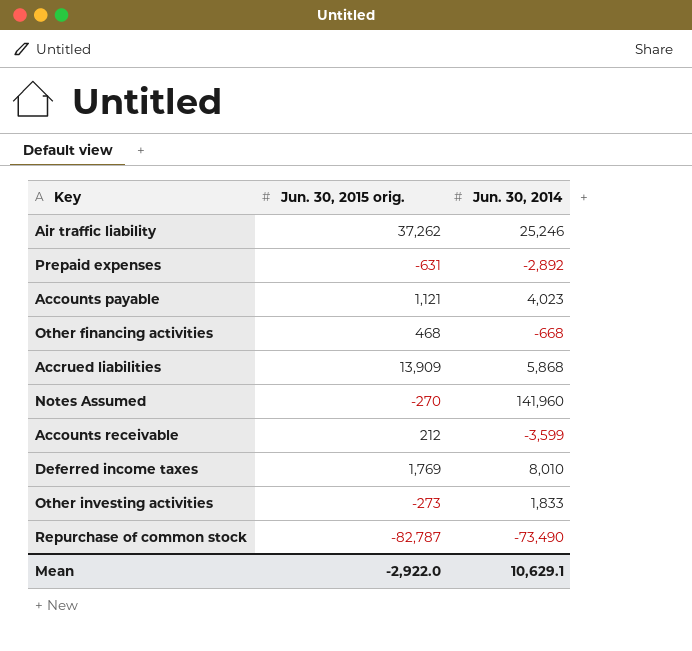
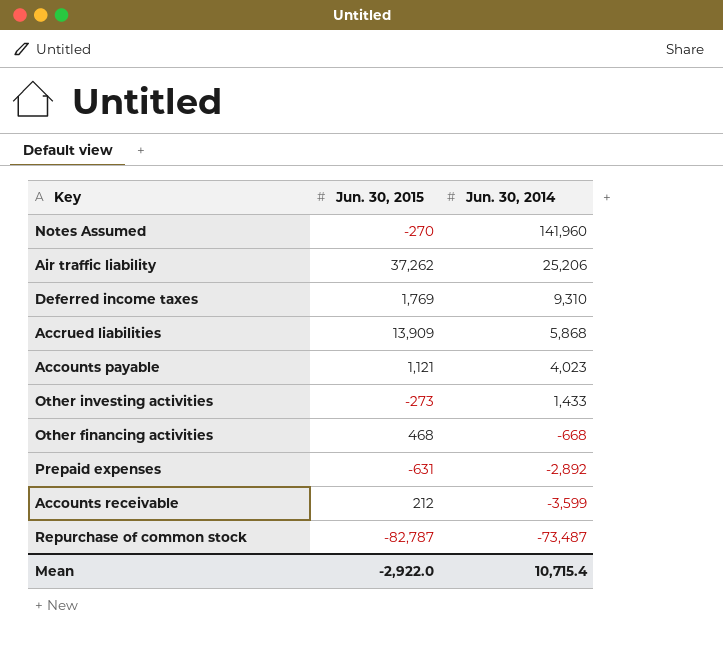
row order: none -> Jun. 30, 2014 descending
column name: Jun. 30, 2015 orig. -> Jun. 30, 2015
Air traffic liability | Jun. 30, 2014: 25,246 -> 25,206
Deferred income taxes | Jun. 30, 2014: 8,010 -> 9,310
Other investing activities | Jun. 30, 2014: 1,833 -> 1,433
Repurchase of common stock | Jun. 30, 2014: -73,490 -> -73,487
Mean | Jun. 30, 2014: 10,629.1 -> 10,715.4

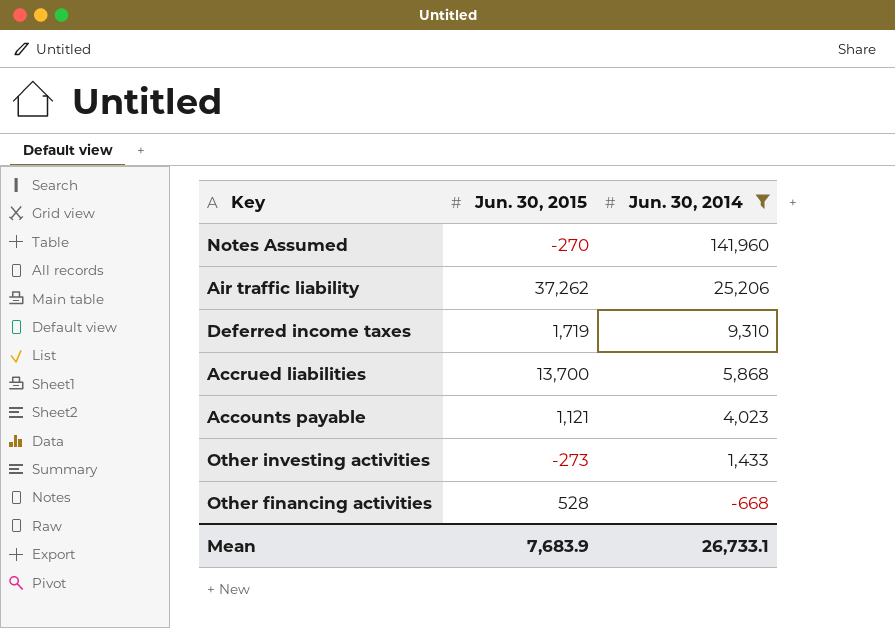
filter: none -> Jun. 30, 2014 >= -668
Deferred income taxes | Jun. 30, 2015: 1,769 -> 1,719
Accrued liabilities | Jun. 30, 2015: 13,909 -> 13,700
Other financing activities | Jun. 30, 2015: 468 -> 528
Mean | Jun. 30, 2015: -2,922.0 -> 7,683.9
Mean | Jun. 30, 2014: 10,715.4 -> 26,733.1

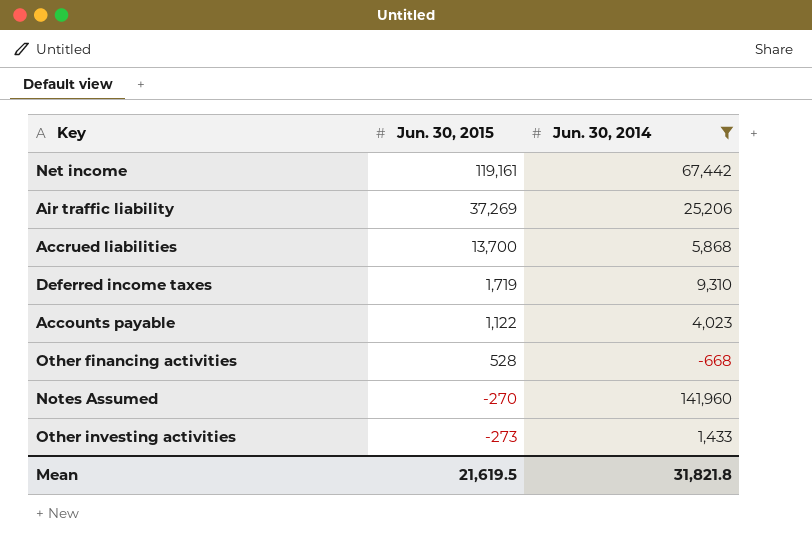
row order: Jun. 30, 2014 descending -> Jun. 30, 2015 descending
row Net income: none -> 119,161 | 67,442
Air traffic liability | Jun. 30, 2015: 37,262 -> 37,269
Accounts payable | Jun. 30, 2015: 1,121 -> 1,122
Mean | Jun. 30, 2015: 7,683.9 -> 21,619.5
Mean | Jun. 30, 2014: 26,733.1 -> 31,821.8

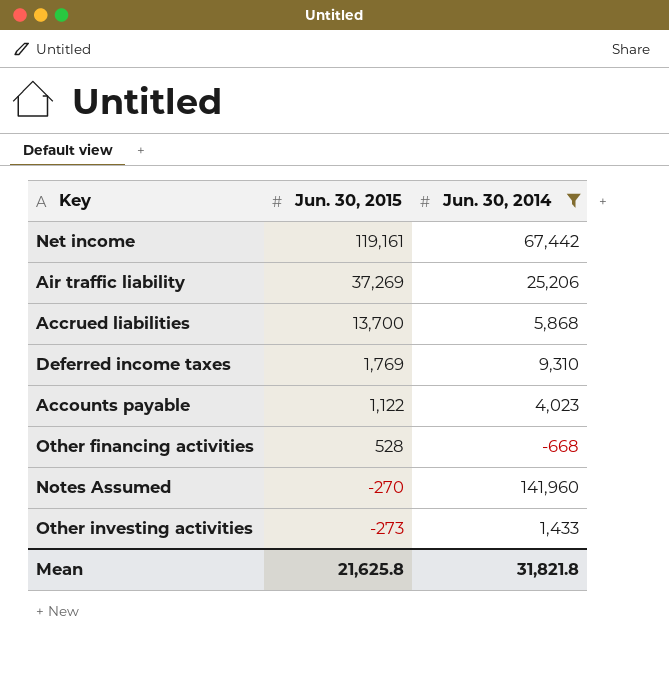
Deferred income taxes | Jun. 30, 2015: 1,719 -> 1,769
Mean | Jun. 30, 2015: 21,619.5 -> 21,625.8

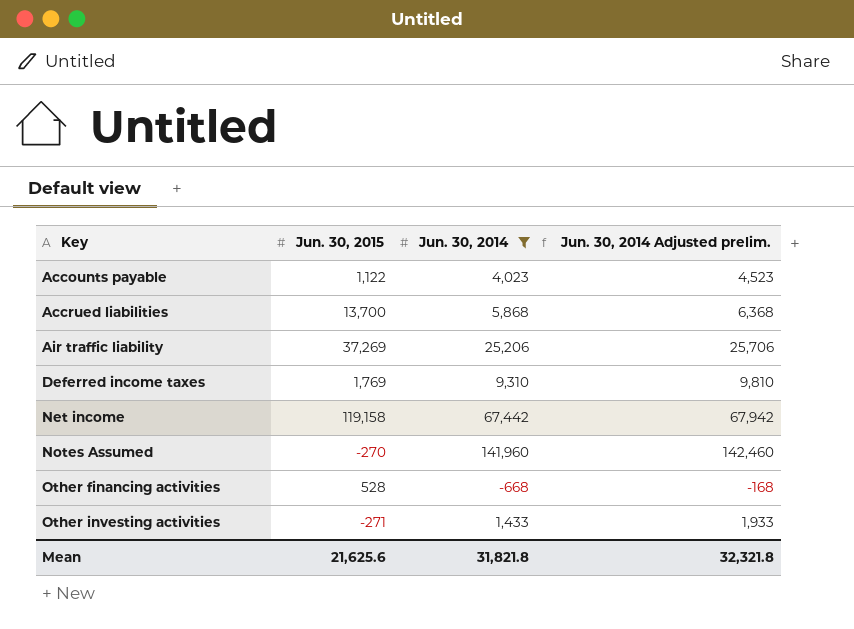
row order: Jun. 30, 2015 descending -> Key ascending
column Jun. 30, 2014 Adjusted prelim. | formula: none -> [Jun. 30, 2014] + 500
Net income | Jun. 30, 2015: 119,161 -> 119,158
Other investing activities | Jun. 30, 2015: -273 -> -271
Mean | Jun. 30, 2015: 21,625.8 -> 21,625.6

